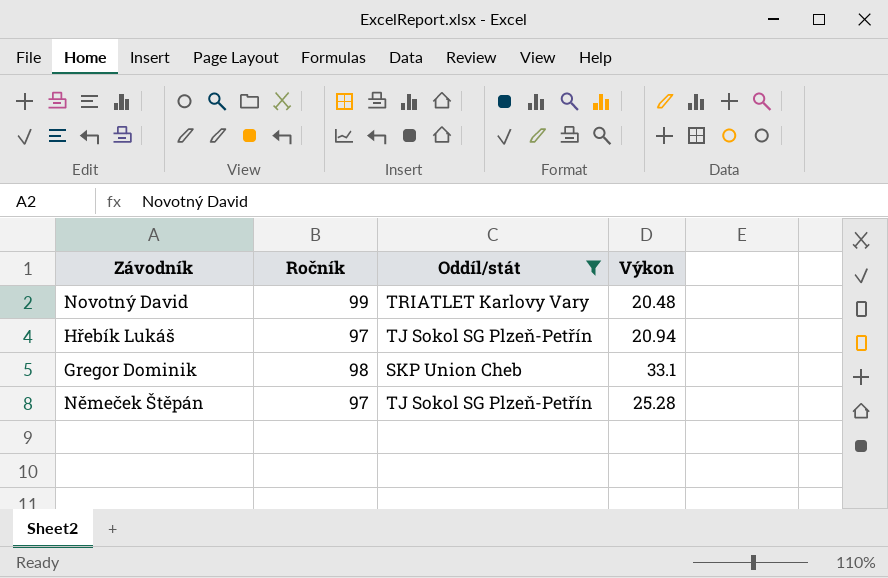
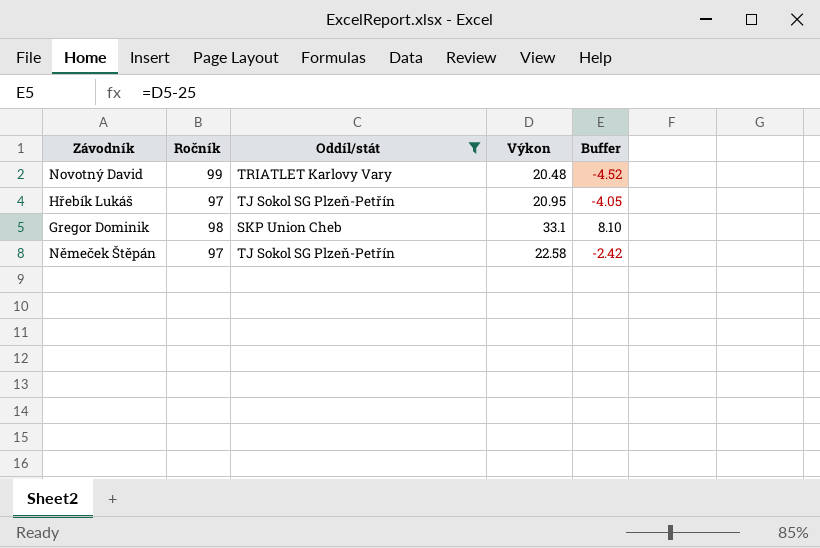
column Buffer | formula: none -> [Výkon] - 25
Hřebík Lukáš | Výkon: 20.94 -> 20.95
Němeček Štěpán | Výkon: 25.28 -> 22.58

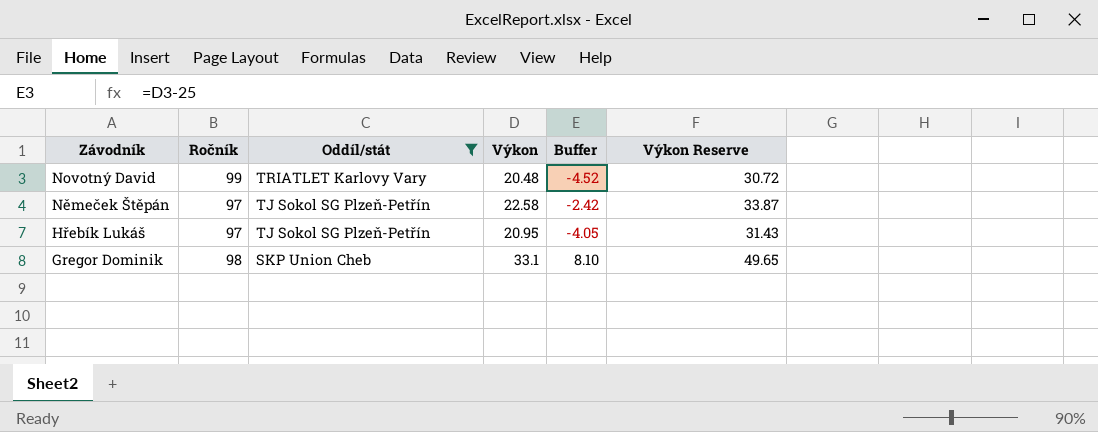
row order: none -> Závodník descending
column Výkon Reserve | formula: none -> [Výkon] * 1.5

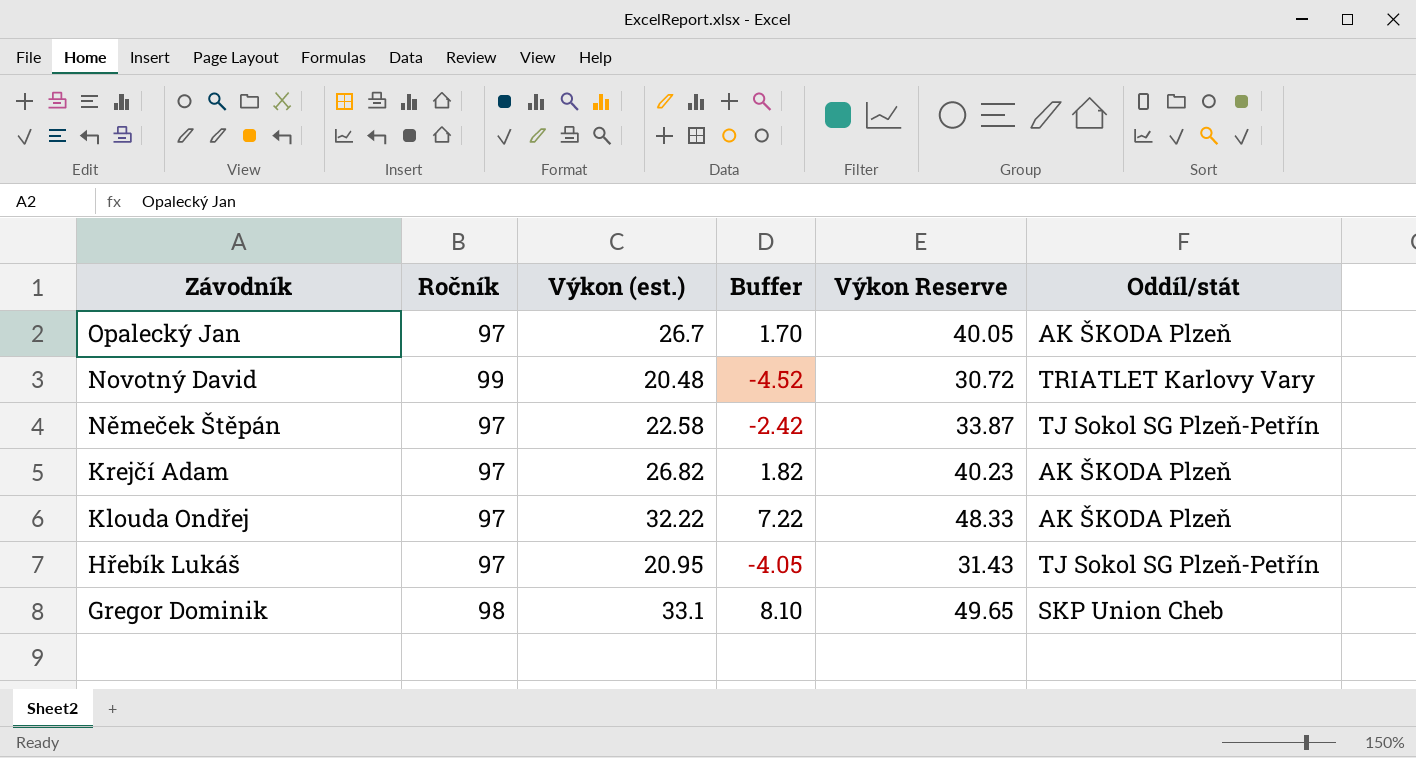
filter: Oddíl/stát != AK ŠKODA Plzeň -> none
column name: Výkon -> Výkon (est.)
column Oddíl/stát | position: 3 -> 6

